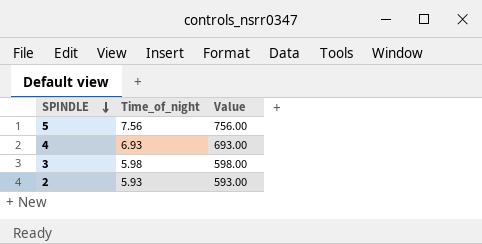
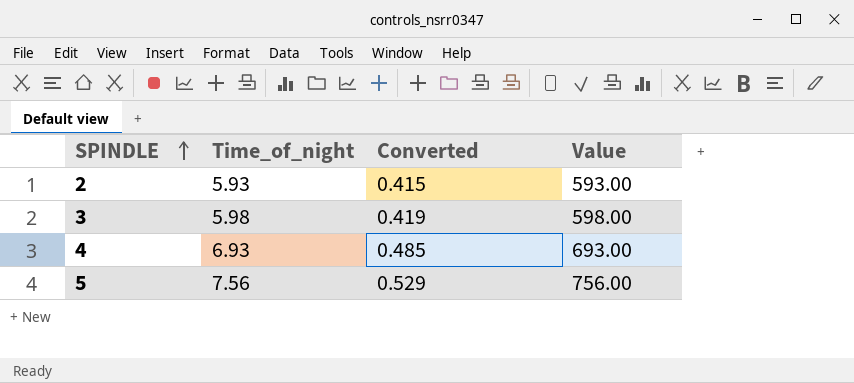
row order: SPINDLE descending -> SPINDLE ascending
column Converted | formula: none -> [Time_of_night] * 0.07

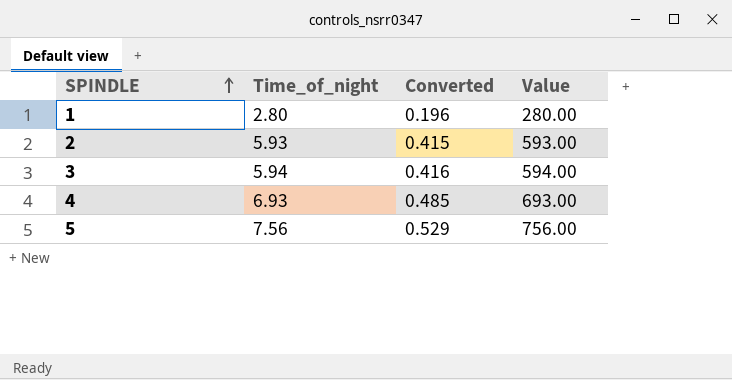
row 1: none -> 2.80 | 0.196 | 280.00
3 | Time_of_night: 5.98 -> 5.94
3 | Converted: 0.419 -> 0.416
3 | Value: 598.00 -> 594.00

